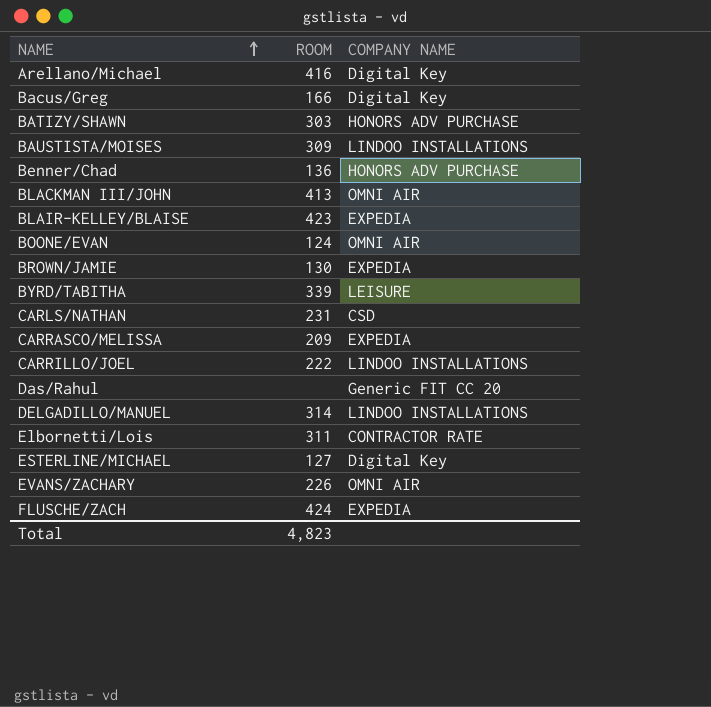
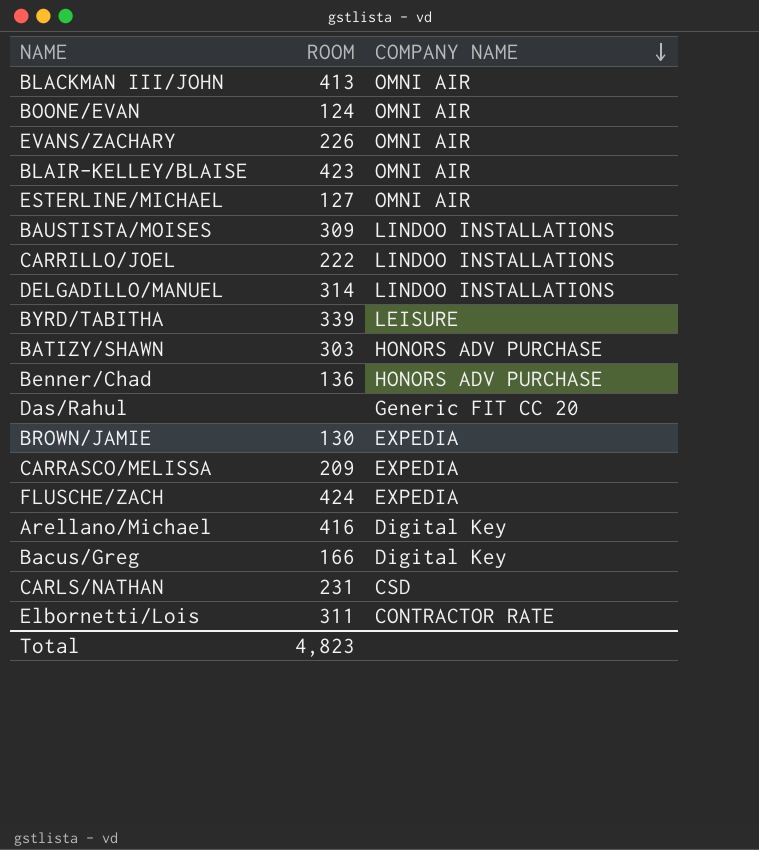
row order: NAME ascending -> COMPANY NAME descending
BLAIR-KELLEY/BLAISE | COMPANY NAME: EXPEDIA -> OMNI AIR
ESTERLINE/MICHAEL | COMPANY NAME: Digital Key -> OMNI AIR

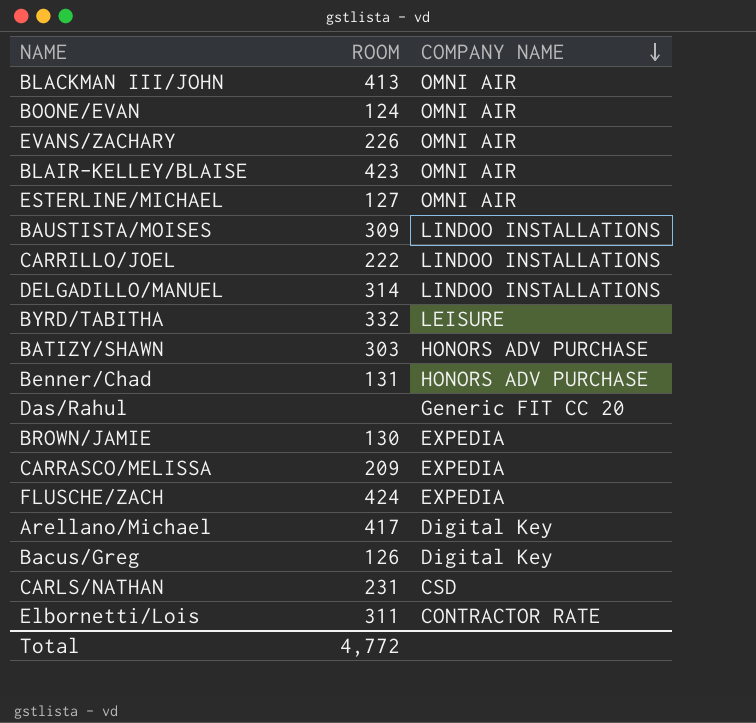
BYRD/TABITHA | ROOM: 339 -> 332
Benner/Chad | ROOM: 136 -> 131
Arellano/Michael | ROOM: 416 -> 417
Bacus/Greg | ROOM: 166 -> 126
Total | ROOM: 4,823 -> 4,772

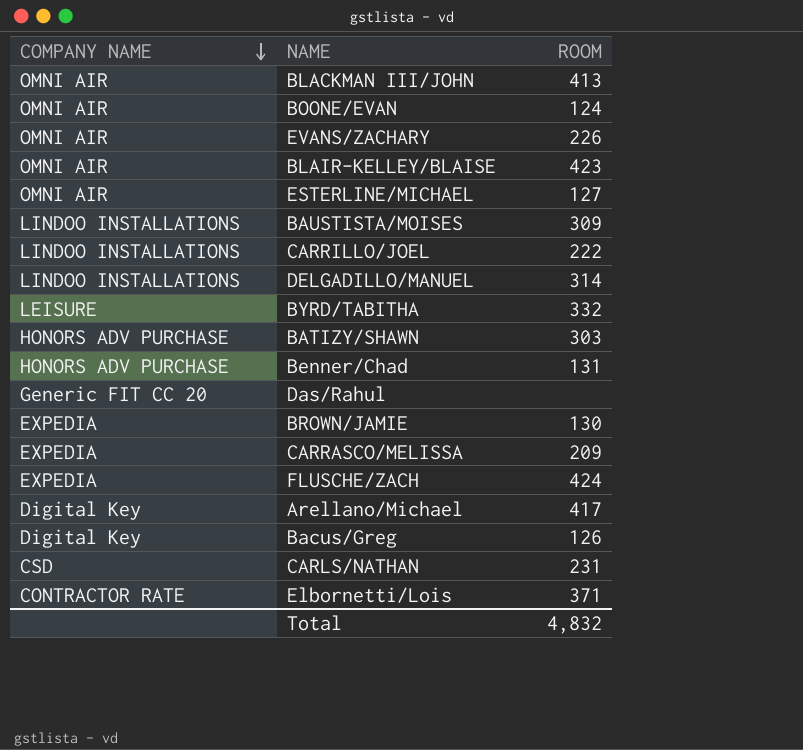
column COMPANY NAME | position: 3 -> 1
Elbornetti/Lois | ROOM: 311 -> 371
Total | ROOM: 4,772 -> 4,832

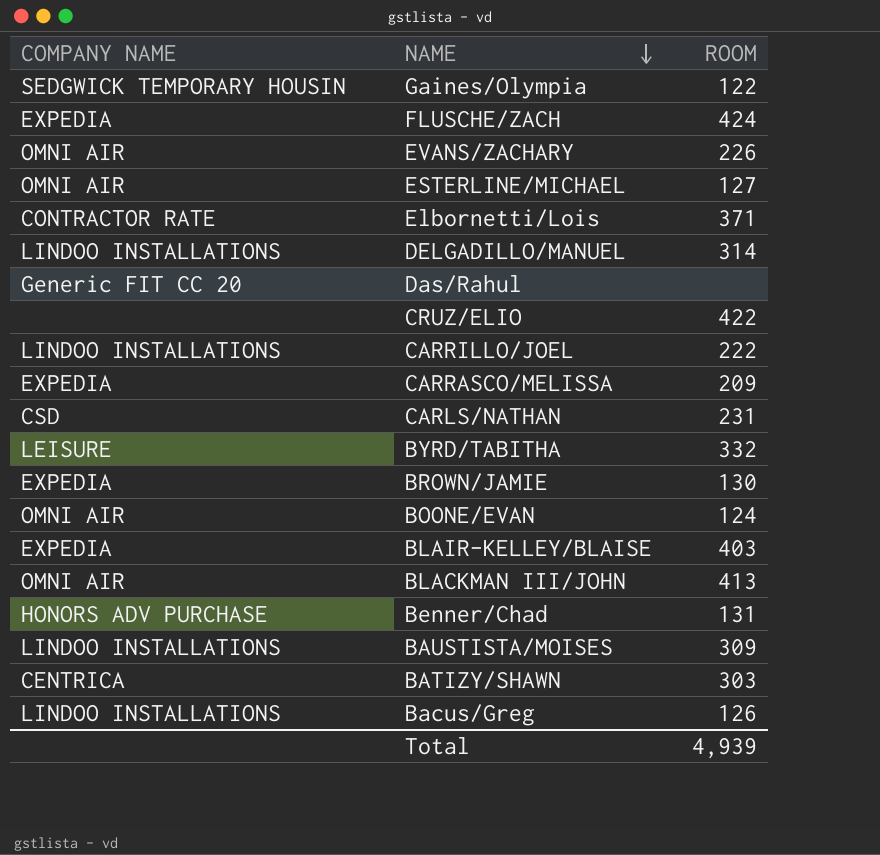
row order: COMPANY NAME descending -> NAME descending
row Arellano/Michael: Digital Key | 417 -> none
row Gaines/Olympia: none -> SEDGWICK TEMPORARY HOUSIN | 122
row CRUZ/ELIO: none -> none | 422
BLAIR-KELLEY/BLAISE | COMPANY NAME: OMNI AIR -> EXPEDIA
BLAIR-KELLEY/BLAISE | ROOM: 423 -> 403
BATIZY/SHAWN | COMPANY NAME: HONORS ADV PURCHASE -> CENTRICA
Bacus/Greg | COMPANY NAME: Digital Key -> LINDOO INSTALLATIONS
Total | ROOM: 4,832 -> 4,939

